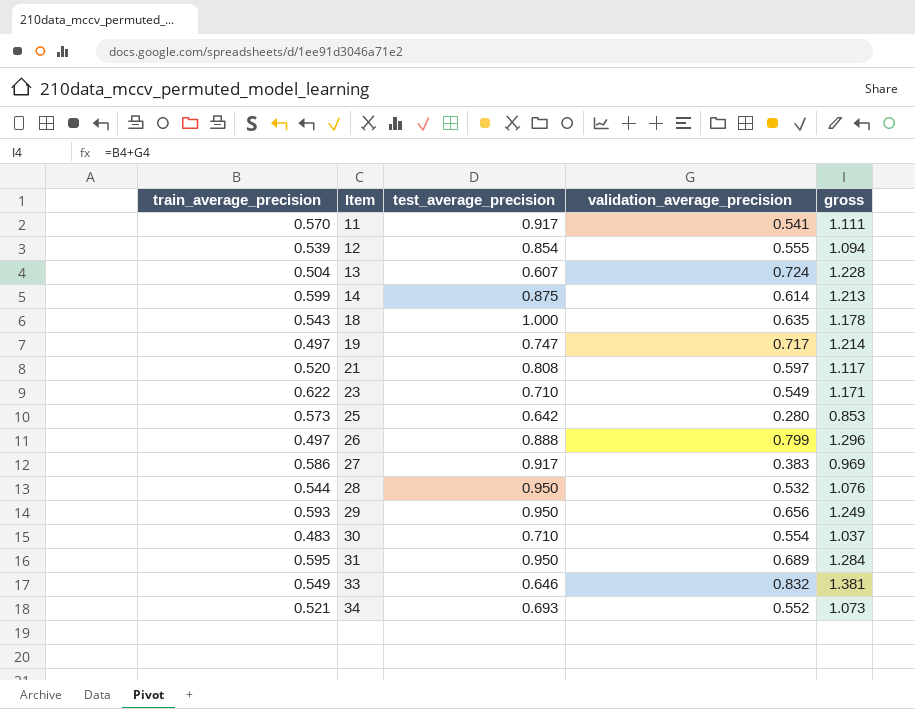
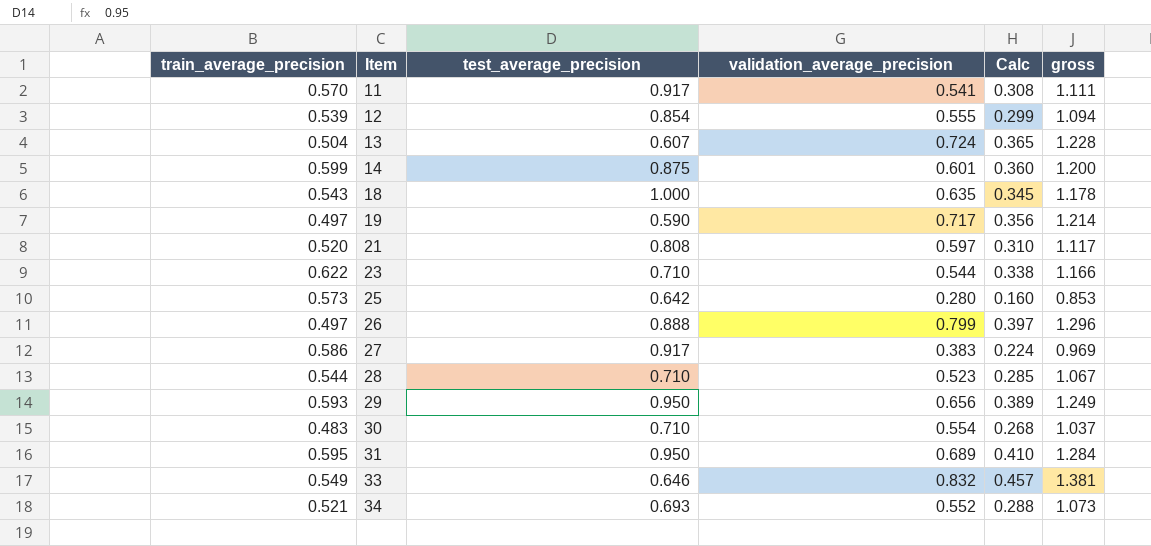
column Calc | formula: none -> [train_average_precision] * [validation_average_precision]
14 | validation_average_precision: 0.614 -> 0.601
14 | gross: 1.213 -> 1.200
19 | test_average_precision: 0.747 -> 0.590
23 | validation_average_precision: 0.549 -> 0.544
23 | gross: 1.171 -> 1.166
28 | test_average_precision: 0.950 -> 0.710
28 | validation_average_precision: 0.532 -> 0.523
28 | gross: 1.076 -> 1.067

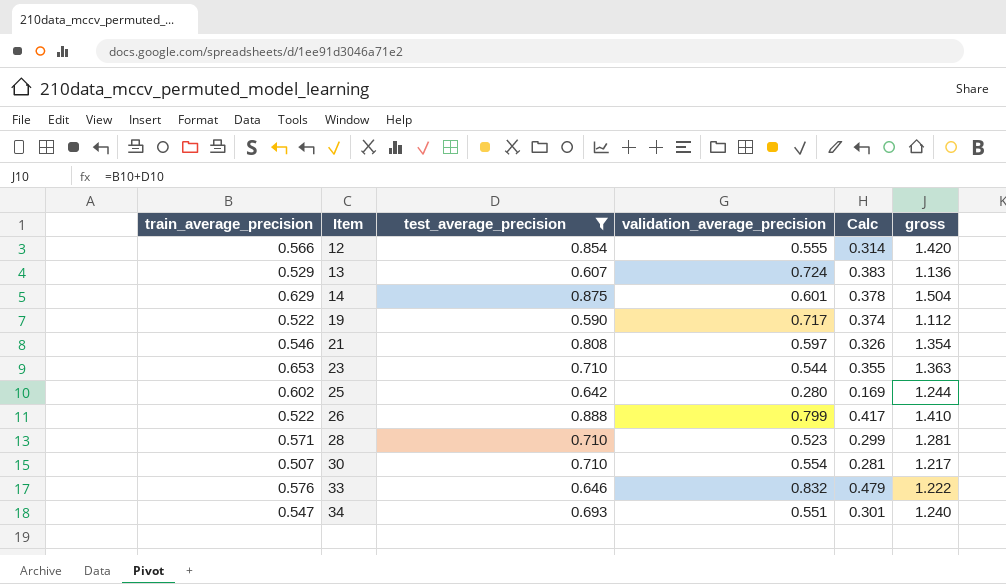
filter: none -> test_average_precision <= 0.888
column gross | formula: [train_average_precision] + [validation_average_precision] -> [train_average_precision] + [test_average_precision]
12 | train_average_precision: 0.539 -> 0.566
12 | Calc: 0.299 -> 0.314
13 | train_average_precision: 0.504 -> 0.529
13 | Calc: 0.365 -> 0.383
14 | train_average_precision: 0.599 -> 0.629
14 | Calc: 0.360 -> 0.378
19 | train_average_precision: 0.497 -> 0.522
19 | Calc: 0.356 -> 0.374
21 | train_average_precision: 0.520 -> 0.546
21 | Calc: 0.310 -> 0.326
23 | train_average_precision: 0.622 -> 0.653
23 | Calc: 0.338 -> 0.355
25 | train_average_precision: 0.573 -> 0.602
25 | Calc: 0.160 -> 0.169
26 | train_average_precision: 0.497 -> 0.522
26 | Calc: 0.397 -> 0.417
28 | train_average_precision: 0.544 -> 0.571
28 | Calc: 0.285 -> 0.299
30 | train_average_precision: 0.483 -> 0.507
30 | Calc: 0.268 -> 0.281
33 | train_average_precision: 0.549 -> 0.576
33 | Calc: 0.457 -> 0.479
34 | train_average_precision: 0.521 -> 0.547
34 | validation_average_precision: 0.552 -> 0.551
34 | Calc: 0.288 -> 0.301

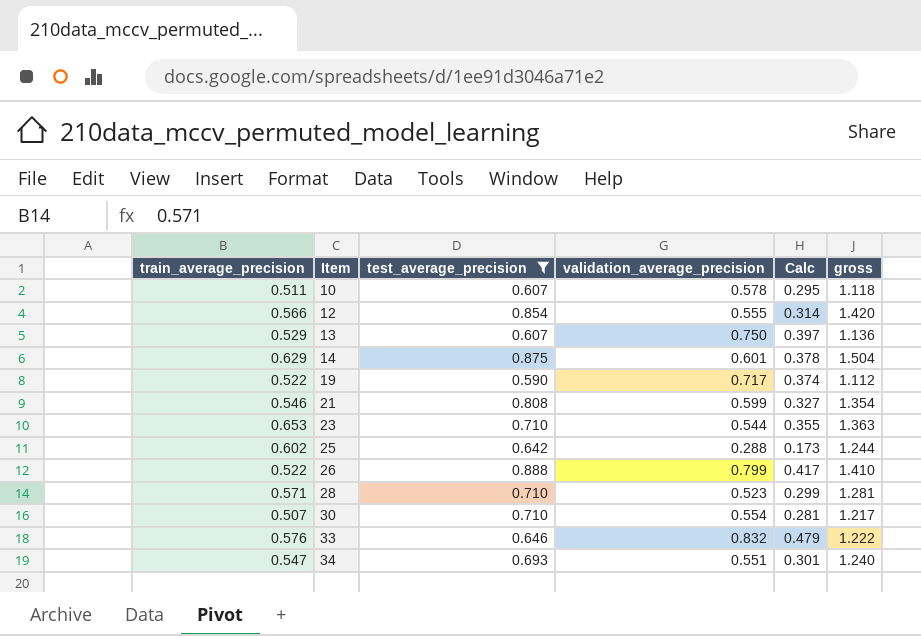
row 10: none -> 0.511 | 0.607 | 0.578 | 0.295 | 1.118
13 | validation_average_precision: 0.724 -> 0.750
13 | Calc: 0.383 -> 0.397
21 | validation_average_precision: 0.597 -> 0.599
21 | Calc: 0.326 -> 0.327
25 | validation_average_precision: 0.280 -> 0.288
25 | Calc: 0.169 -> 0.173

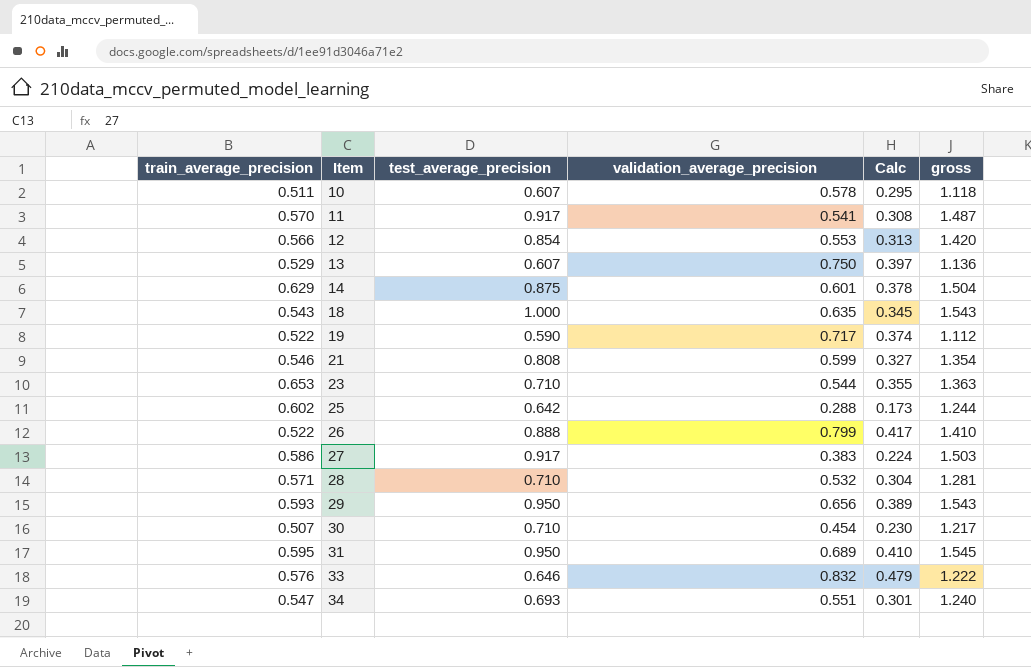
filter: test_average_precision <= 0.888 -> none
12 | validation_average_precision: 0.555 -> 0.553
12 | Calc: 0.314 -> 0.313
28 | validation_average_precision: 0.523 -> 0.532
28 | Calc: 0.299 -> 0.304
30 | validation_average_precision: 0.554 -> 0.454
30 | Calc: 0.281 -> 0.230

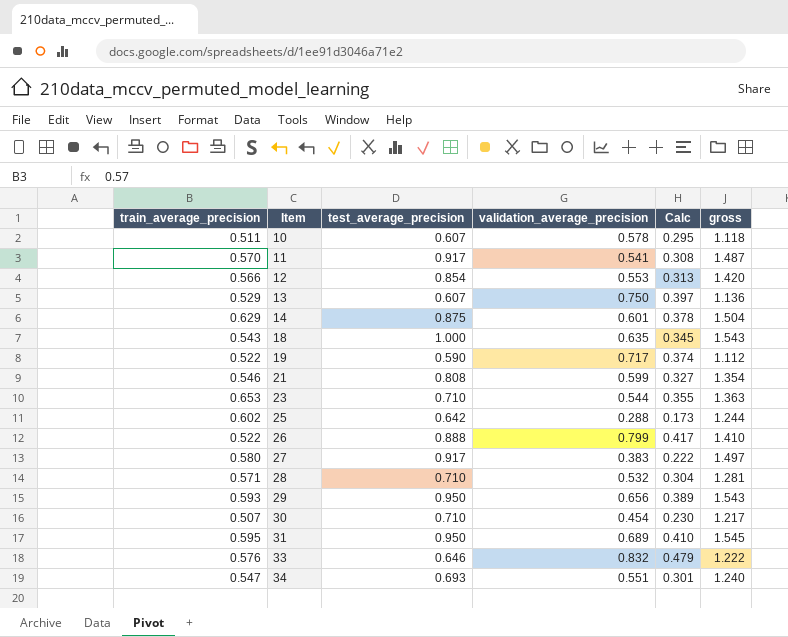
27 | train_average_precision: 0.586 -> 0.580
27 | Calc: 0.224 -> 0.222
27 | gross: 1.503 -> 1.497

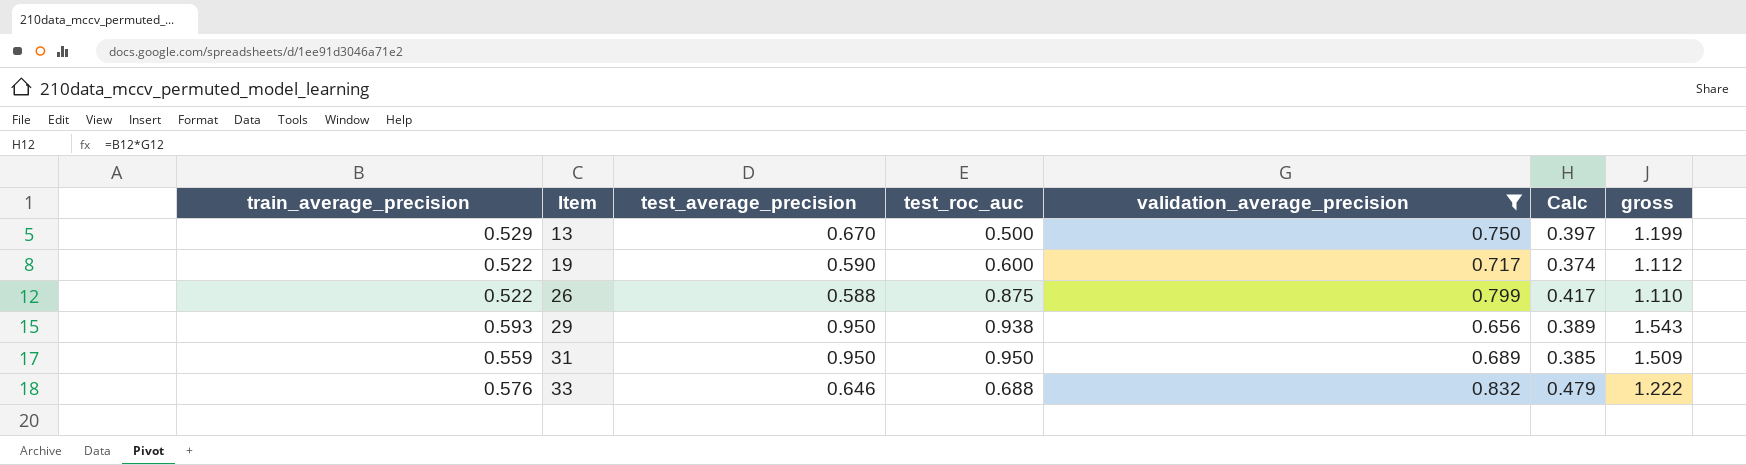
filter: none -> validation_average_precision >= 0.656
column test_roc_auc | position: none -> 4
13 | test_average_precision: 0.607 -> 0.670
13 | gross: 1.136 -> 1.199
26 | test_average_precision: 0.888 -> 0.588
26 | gross: 1.410 -> 1.110
31 | train_average_precision: 0.595 -> 0.559
31 | Calc: 0.410 -> 0.385
31 | gross: 1.545 -> 1.509

